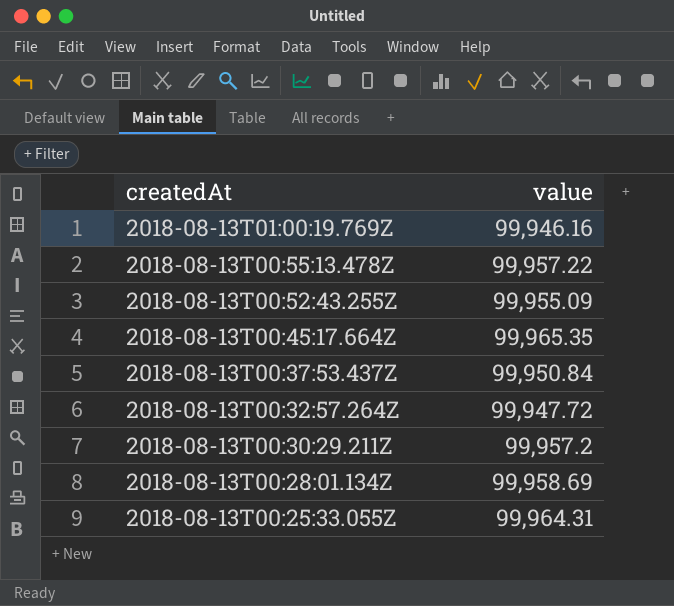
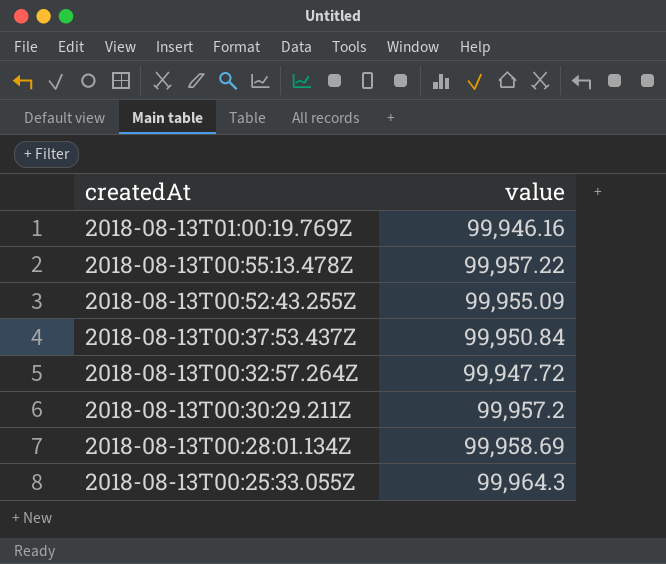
row 2018-08-13T00:45:17.664Z: 99,965.35 -> none
2018-08-13T00:25:33.055Z | value: 99,964.31 -> 99,964.3

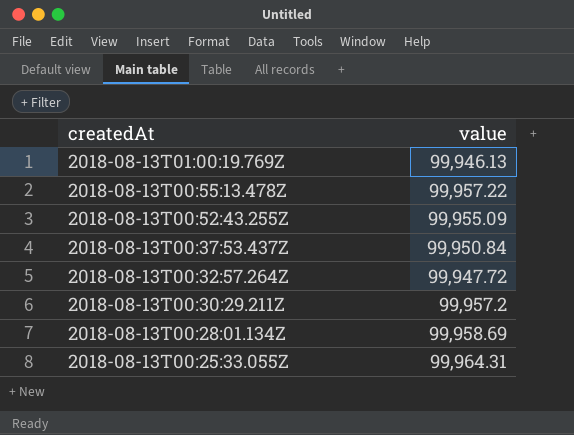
2018-08-13T01:00:19.769Z | value: 99,946.16 -> 99,946.13
2018-08-13T00:25:33.055Z | value: 99,964.3 -> 99,964.31

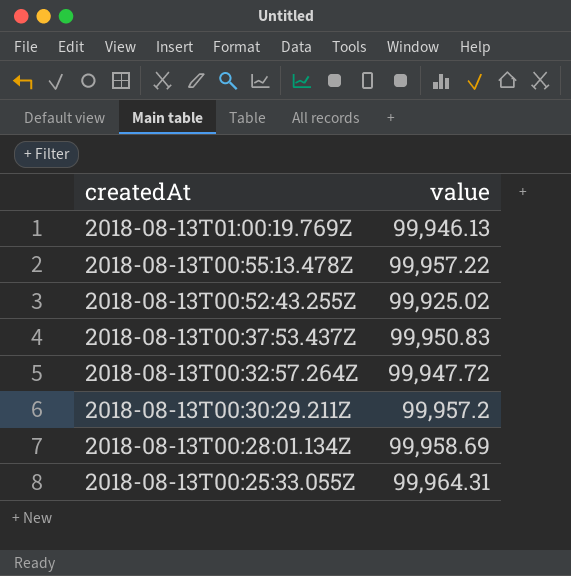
2018-08-13T00:52:43.255Z | value: 99,955.09 -> 99,925.02
2018-08-13T00:37:53.437Z | value: 99,950.84 -> 99,950.83

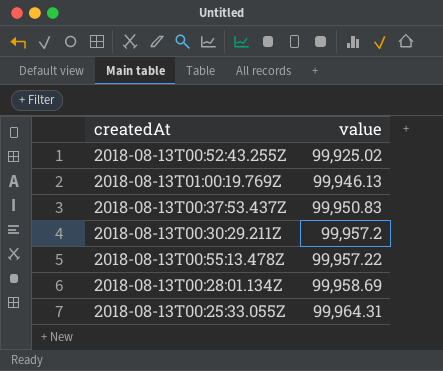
row order: createdAt descending -> value ascending
row 2018-08-13T00:32:57.264Z: 99,947.72 -> none

